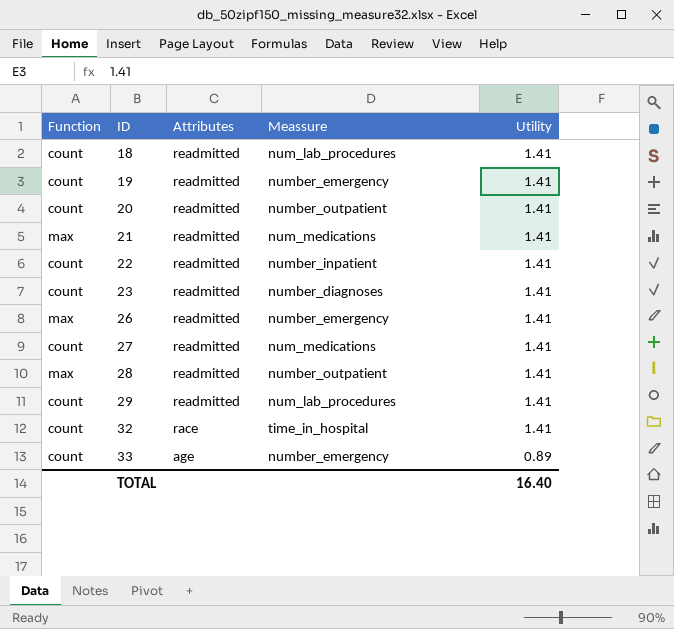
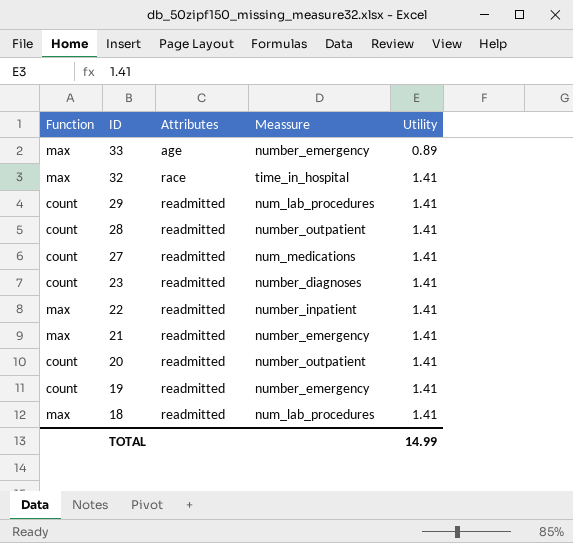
row order: ID ascending -> ID descending
row 26: max | readmitted | number_emergency | 1.41 -> none
33 | Function: count -> max
32 | Function: count -> max
28 | Function: max -> count
22 | Function: count -> max
21 | Meassure: num_medications -> number_emergency
18 | Function: count -> max
TOTAL | Utility: 16.40 -> 14.99

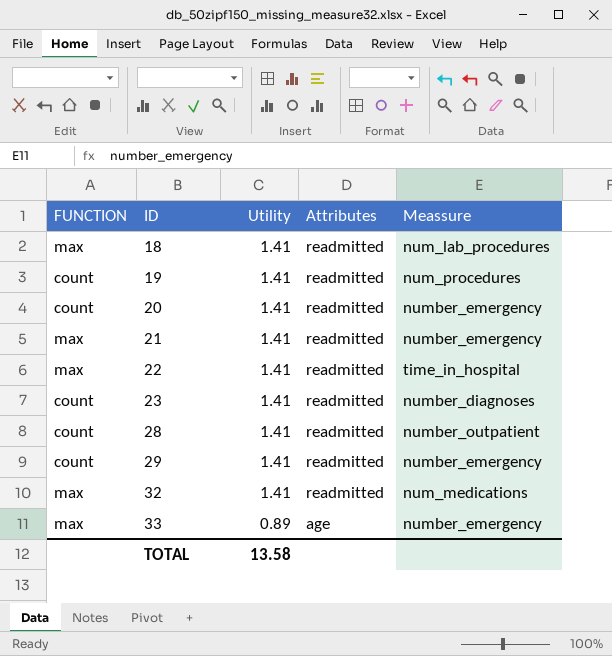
row order: ID descending -> ID ascending
column name: Function -> FUNCTION
column Utility | position: 5 -> 3
row 27: count | readmitted | num_medications | 1.41 -> none
19 | Meassure: number_emergency -> num_procedures
20 | Meassure: number_outpatient -> number_emergency
22 | Meassure: number_inpatient -> time_in_hospital
29 | Meassure: num_lab_procedures -> number_emergency
32 | Attributes: race -> readmitted
32 | Meassure: time_in_hospital -> num_medications
TOTAL | Utility: 14.99 -> 13.58

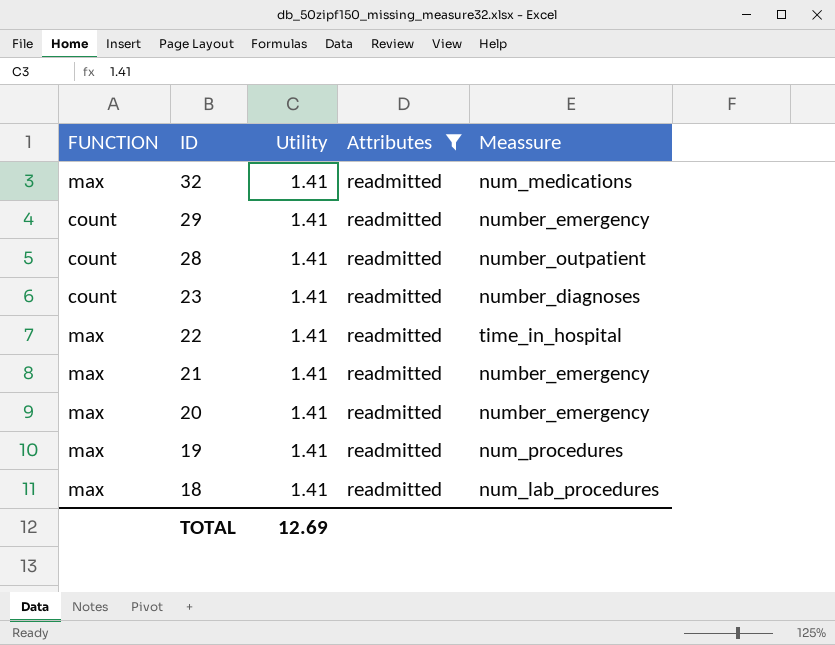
filter: none -> Attributes = readmitted
row order: ID ascending -> ID descending
20 | FUNCTION: count -> max
19 | FUNCTION: count -> max
TOTAL | Utility: 13.58 -> 12.69

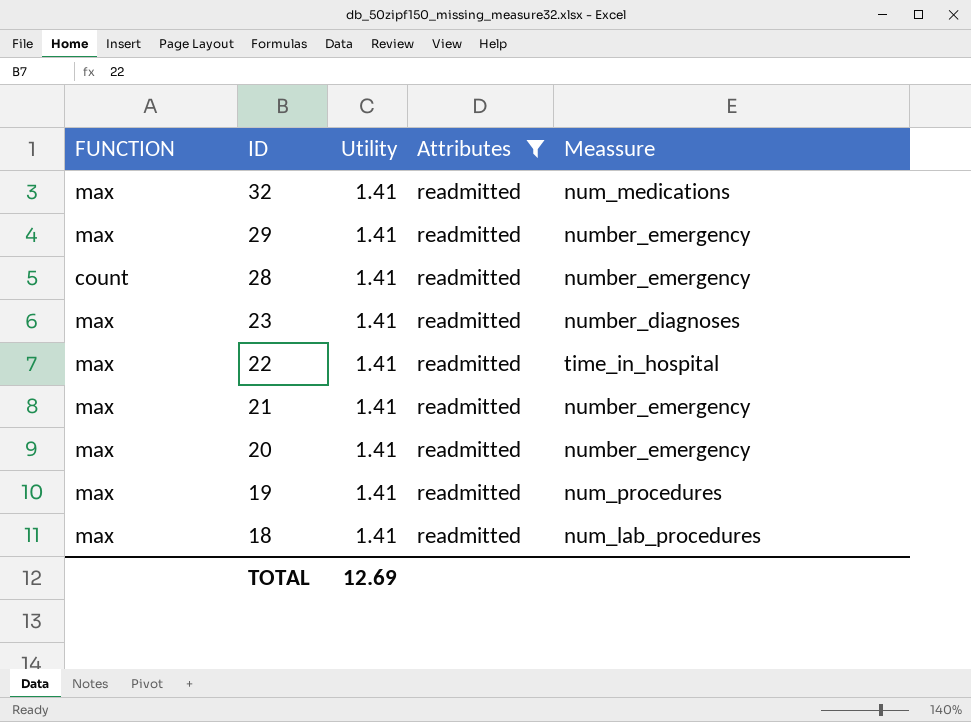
29 | FUNCTION: count -> max
28 | Meassure: number_outpatient -> number_emergency
23 | FUNCTION: count -> max

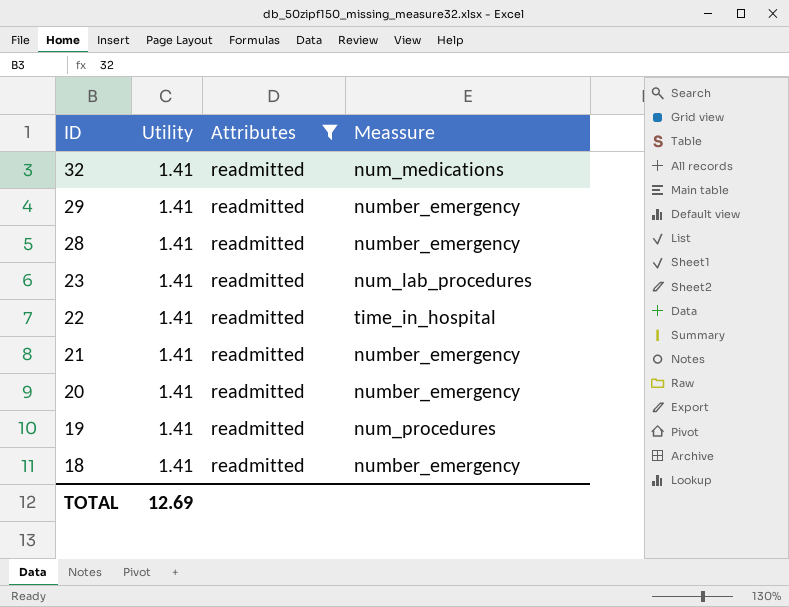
column FUNCTION | position: 1 -> none
23 | Meassure: number_diagnoses -> num_lab_procedures
18 | Meassure: num_lab_procedures -> number_emergency

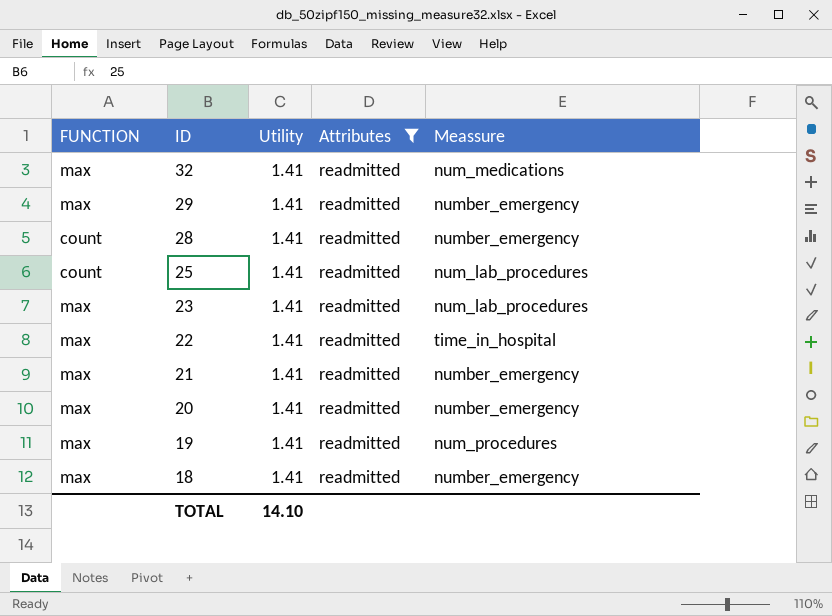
column FUNCTION | position: none -> 1
row 25: none -> count | 1.41 | readmitted | num_lab_procedures
TOTAL | Utility: 12.69 -> 14.10

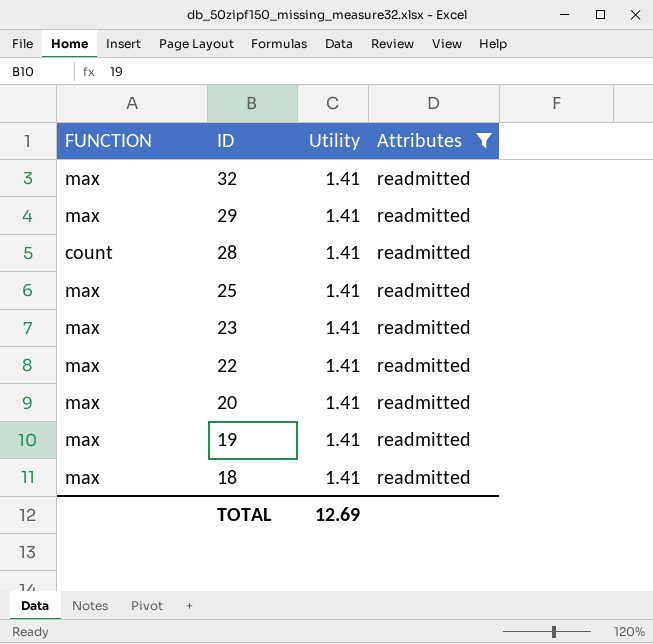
column Meassure | position: 5 -> none
row 21: max | 1.41 | readmitted | number_emergency -> none
25 | FUNCTION: count -> max
TOTAL | Utility: 14.10 -> 12.69

